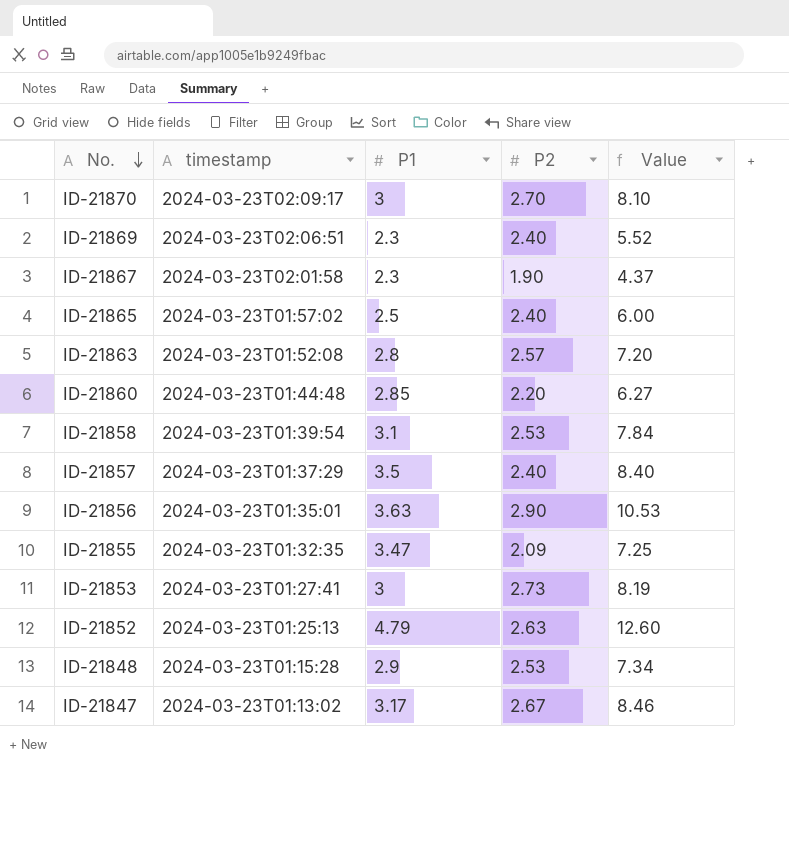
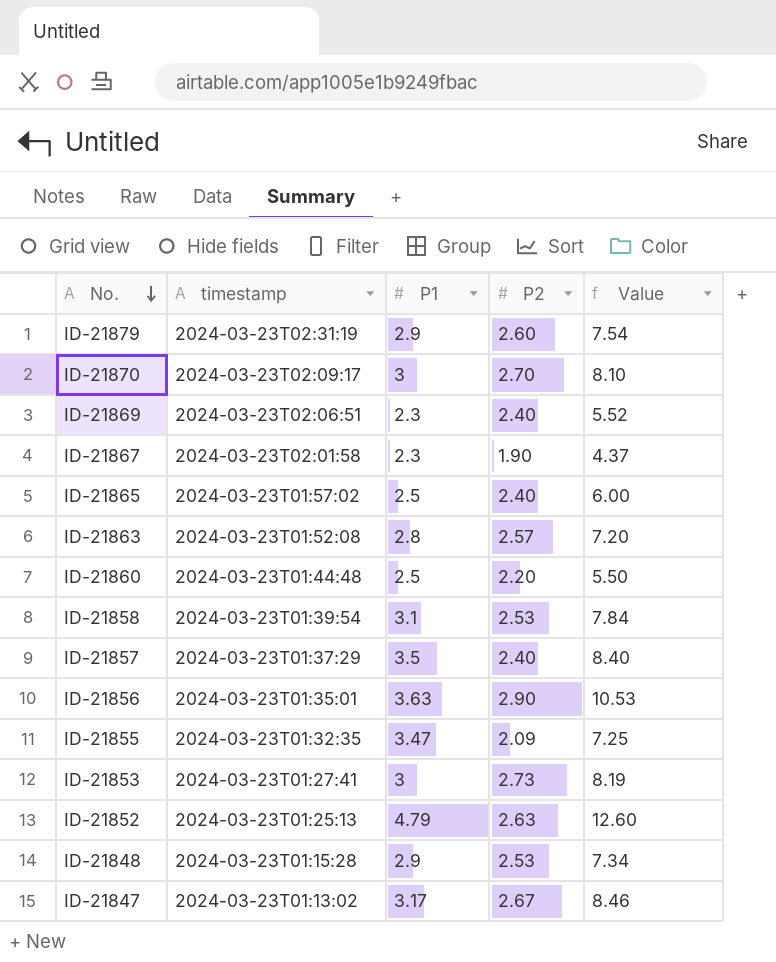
row ID-21879: none -> 2024-03-23T02:31:19 | 2.9 | 2.60 | 7.54
ID-21860 | P1: 2.85 -> 2.5
ID-21860 | Value: 6.27 -> 5.50

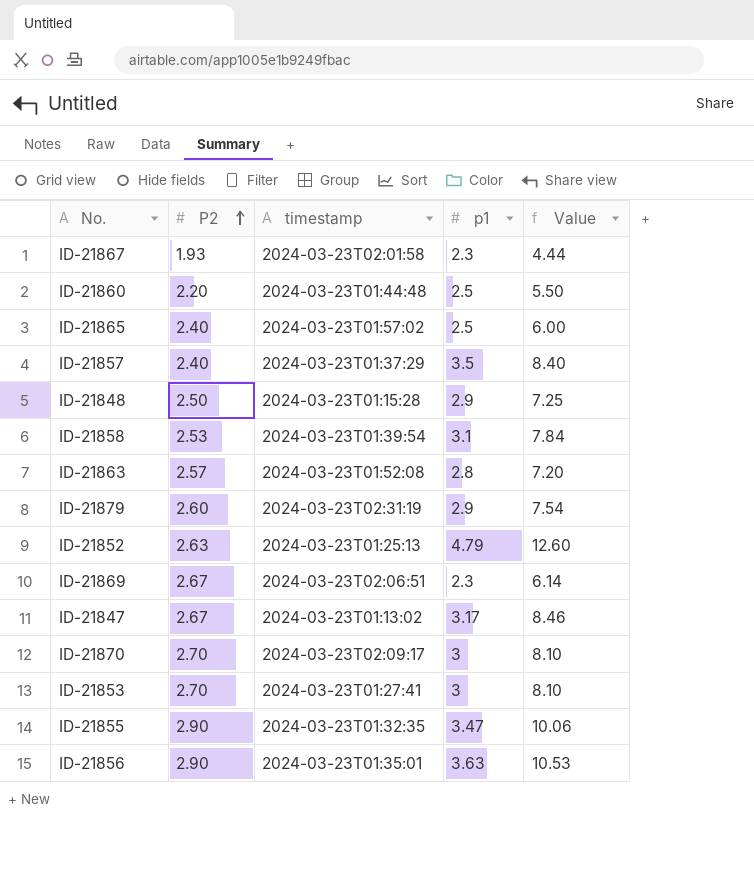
row order: No. descending -> P2 ascending
column P2 | position: 4 -> 2
column name: P1 -> p1
ID-21867 | P2: 1.90 -> 1.93
ID-21867 | Value: 4.37 -> 4.44
ID-21848 | P2: 2.53 -> 2.50
ID-21848 | Value: 7.34 -> 7.25
ID-21869 | P2: 2.40 -> 2.67
ID-21869 | Value: 5.52 -> 6.14
ID-21853 | P2: 2.73 -> 2.70
ID-21853 | Value: 8.19 -> 8.10
ID-21855 | P2: 2.09 -> 2.90
ID-21855 | Value: 7.25 -> 10.06

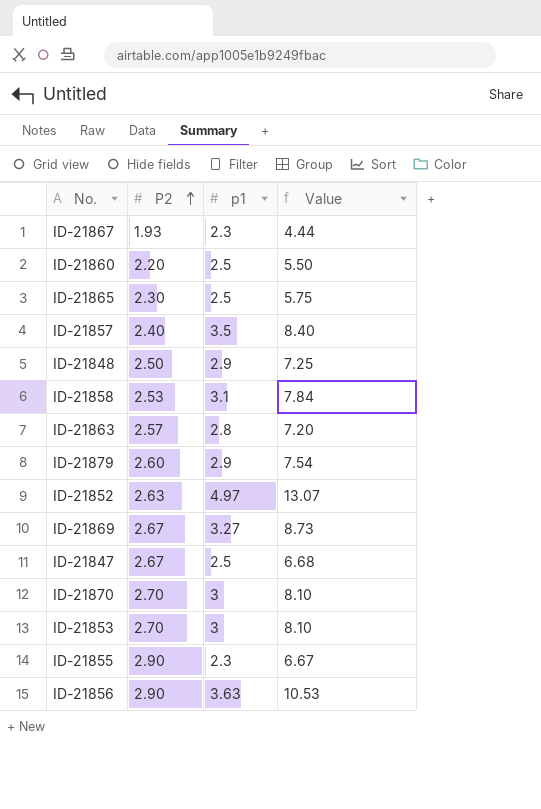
column timestamp | position: 3 -> none
ID-21865 | P2: 2.40 -> 2.30
ID-21865 | Value: 6.00 -> 5.75
ID-21852 | p1: 4.79 -> 4.97
ID-21852 | Value: 12.60 -> 13.07
ID-21869 | p1: 2.3 -> 3.27
ID-21869 | Value: 6.14 -> 8.73
ID-21847 | p1: 3.17 -> 2.5
ID-21847 | Value: 8.46 -> 6.68
ID-21855 | p1: 3.47 -> 2.3
ID-21855 | Value: 10.06 -> 6.67

